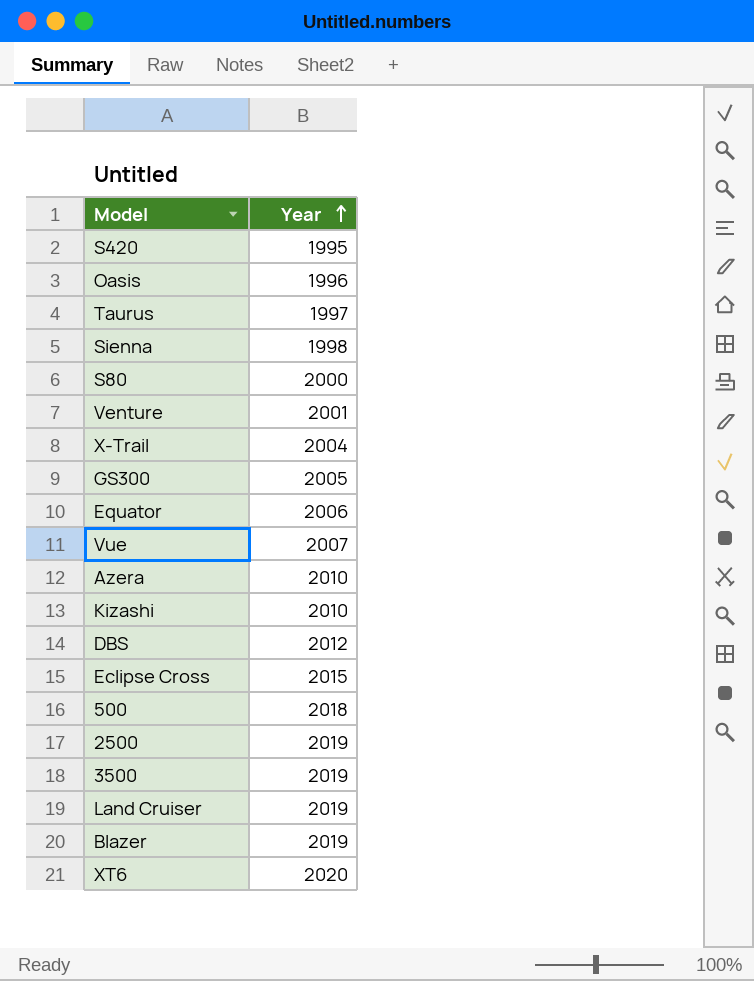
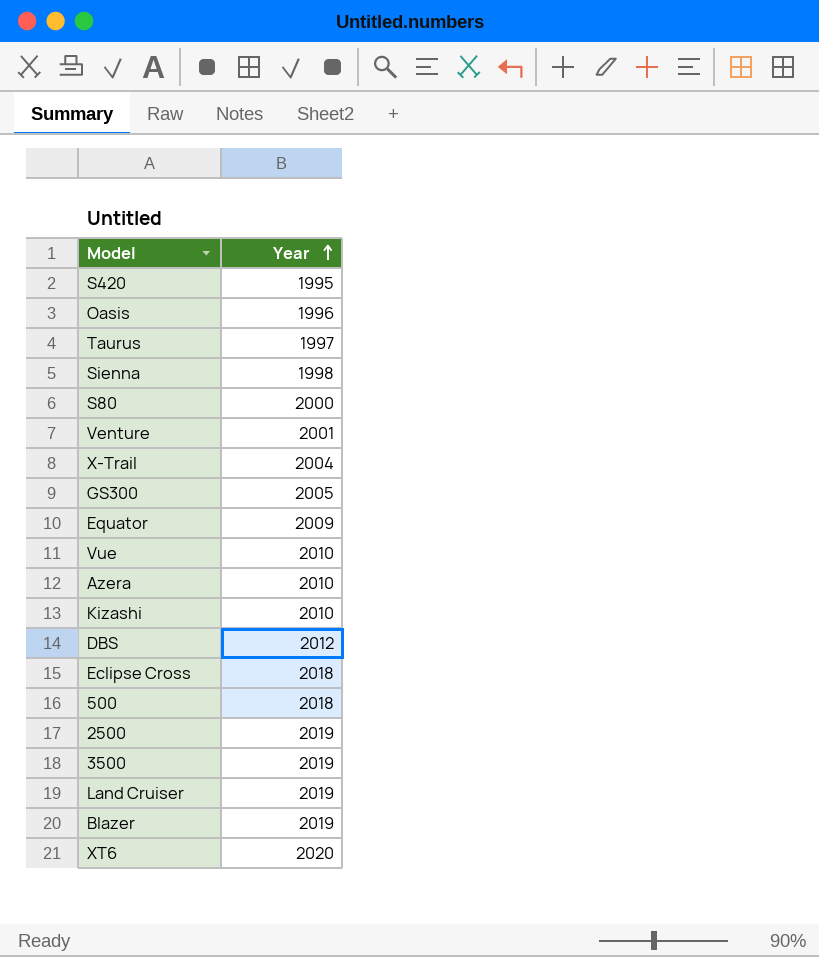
Equator | Year: 2006 -> 2009
Vue | Year: 2007 -> 2010
Eclipse Cross | Year: 2015 -> 2018

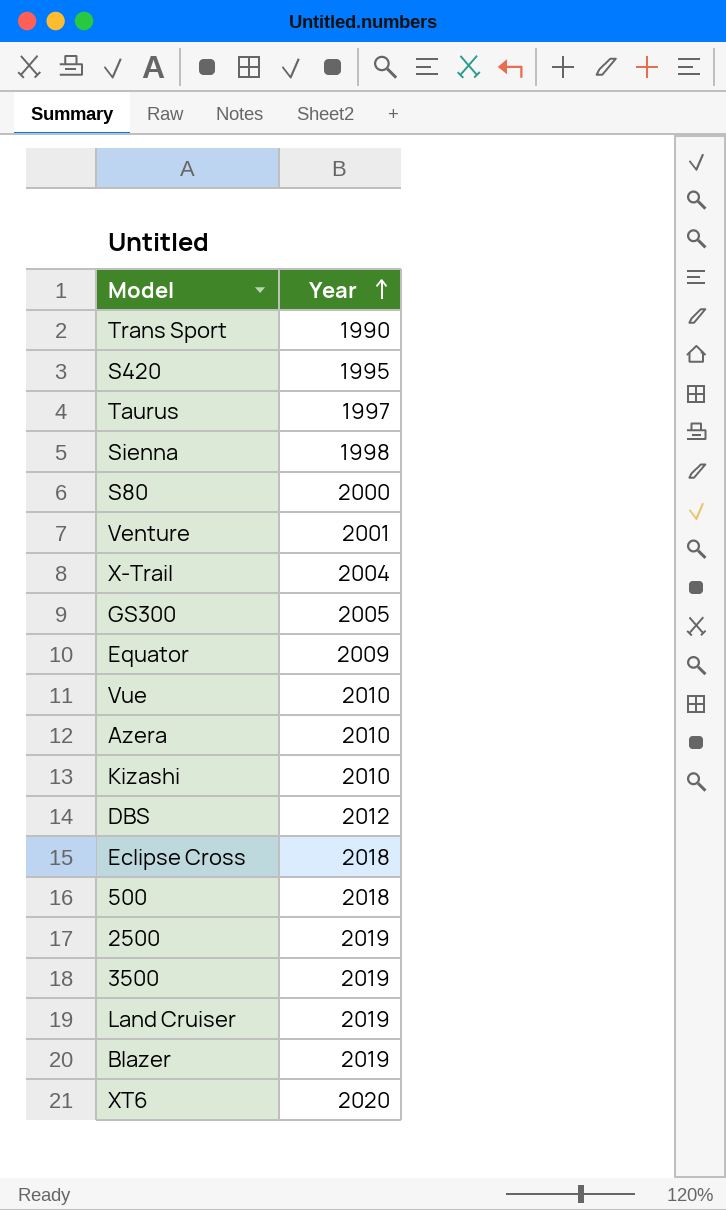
row Oasis: 1996 -> none
row Trans Sport: none -> 1990

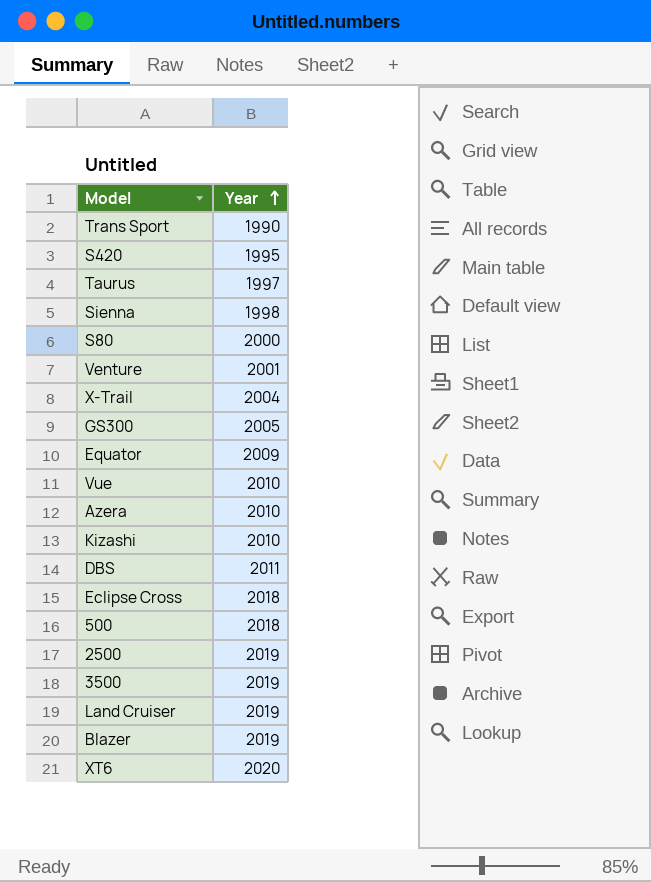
DBS | Year: 2012 -> 2011

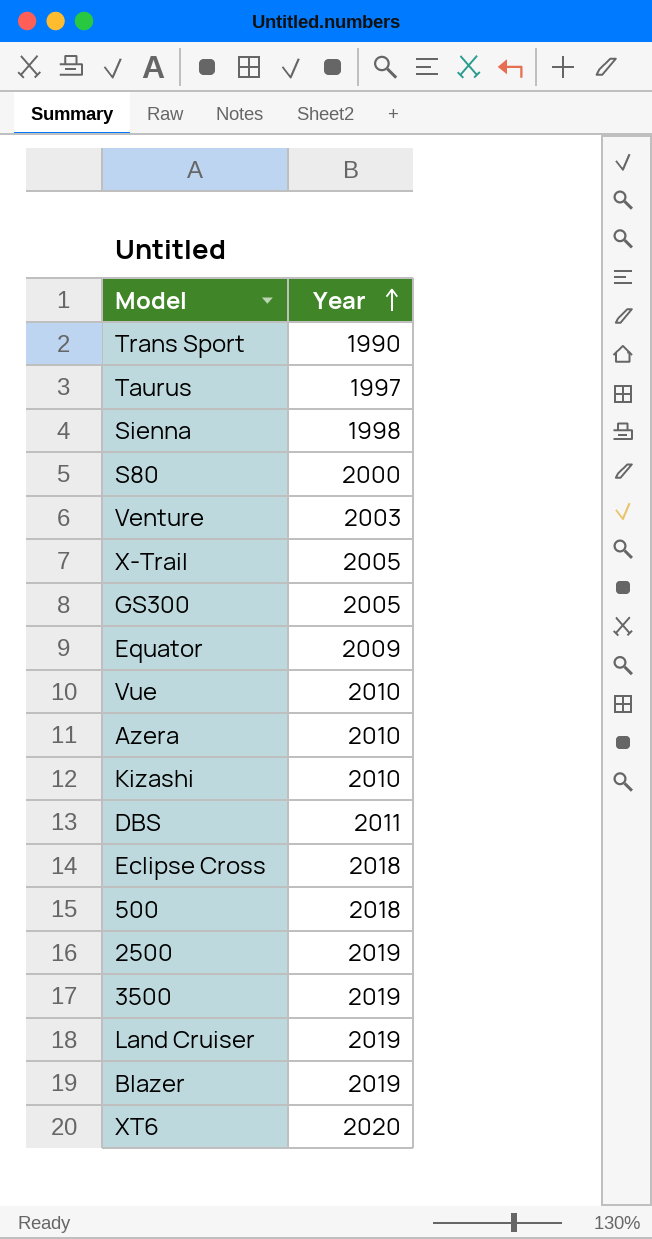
row S420: 1995 -> none
Venture | Year: 2001 -> 2003
X-Trail | Year: 2004 -> 2005

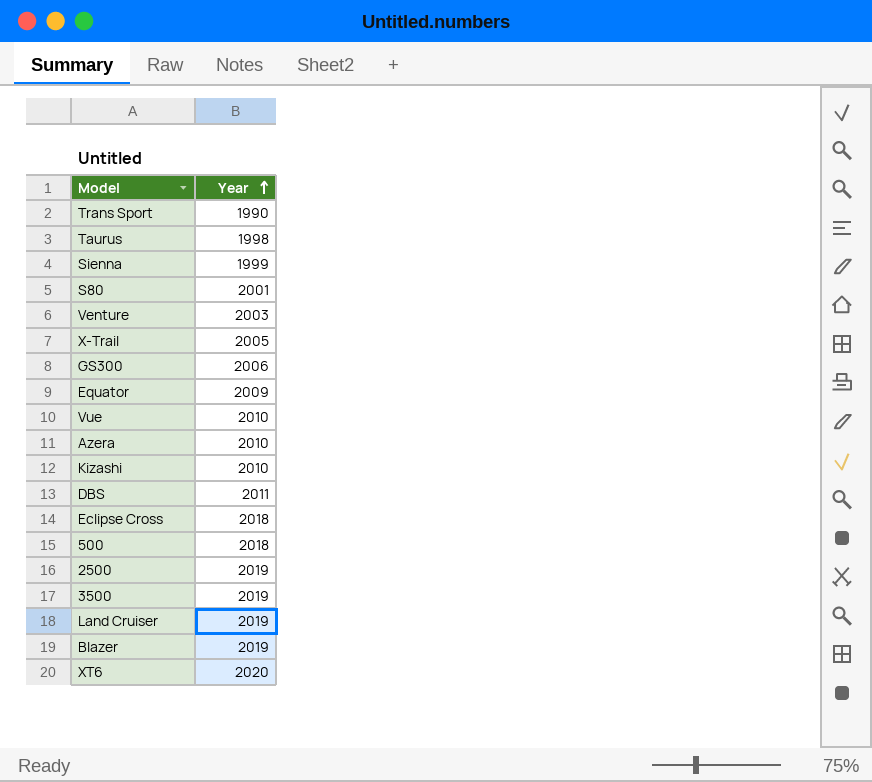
Taurus | Year: 1997 -> 1998
Sienna | Year: 1998 -> 1999
S80 | Year: 2000 -> 2001
GS300 | Year: 2005 -> 2006

